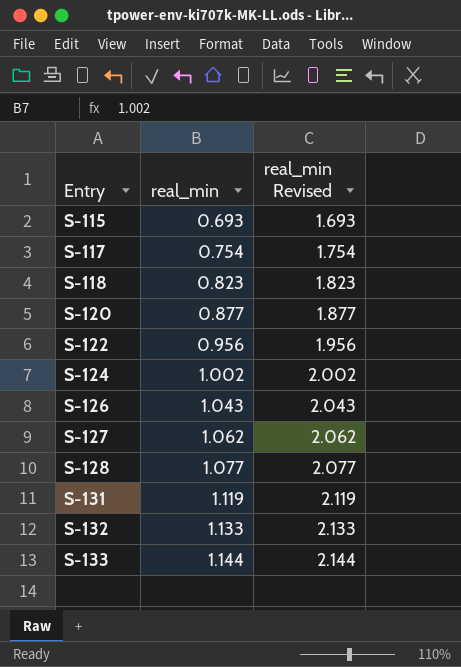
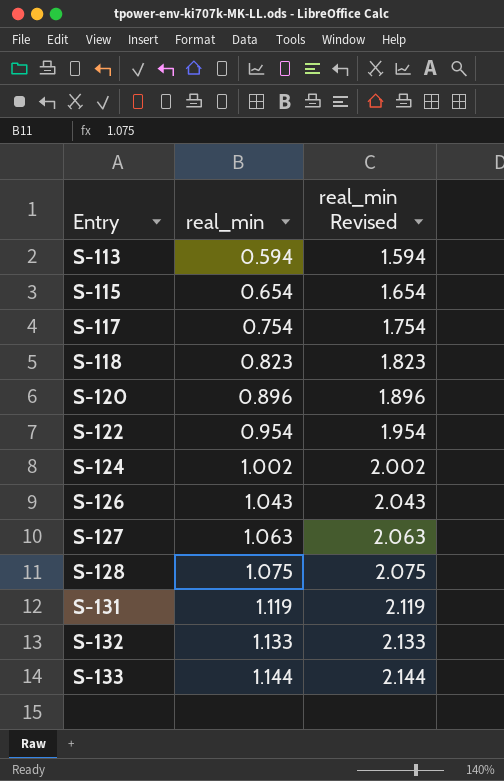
row S-113: none -> 0.594 | 1.594
S-115 | real_min: 0.693 -> 0.654
S-115 | real_min Revised: 1.693 -> 1.654
S-120 | real_min: 0.877 -> 0.896
S-120 | real_min Revised: 1.877 -> 1.896
S-122 | real_min: 0.956 -> 0.954
S-122 | real_min Revised: 1.956 -> 1.954
S-127 | real_min: 1.062 -> 1.063
S-127 | real_min Revised: 2.062 -> 2.063
S-128 | real_min: 1.077 -> 1.075
S-128 | real_min Revised: 2.077 -> 2.075

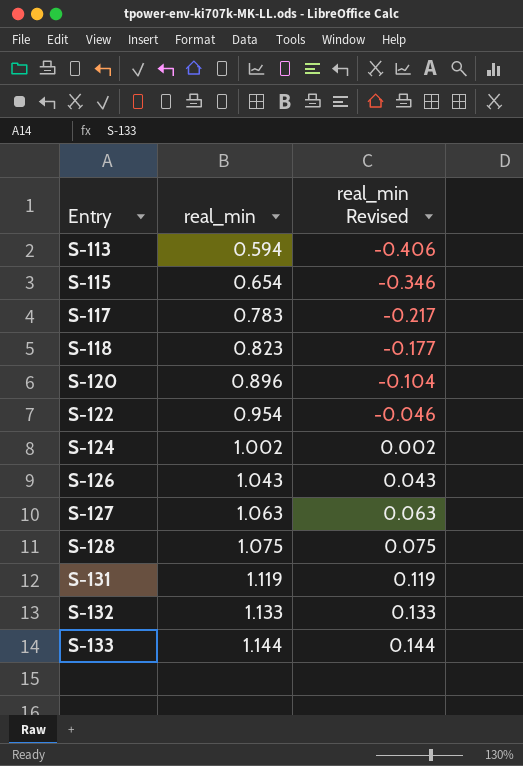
column real_min Revised | formula: [real_min] + 1 -> [real_min] - 1
S-117 | real_min: 0.754 -> 0.783

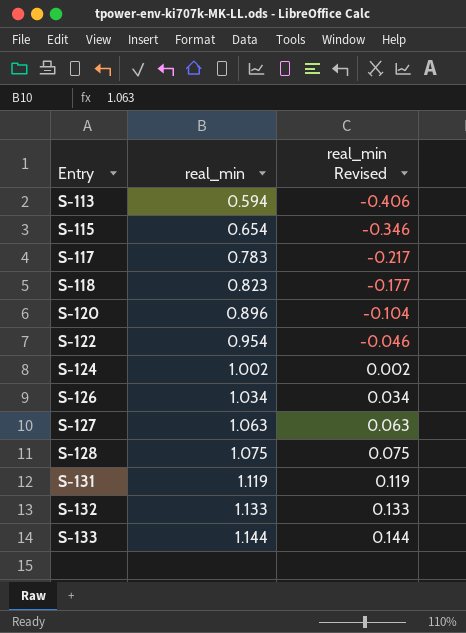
S-126 | real_min: 1.043 -> 1.034
S-126 | real_min Revised: 0.043 -> 0.034

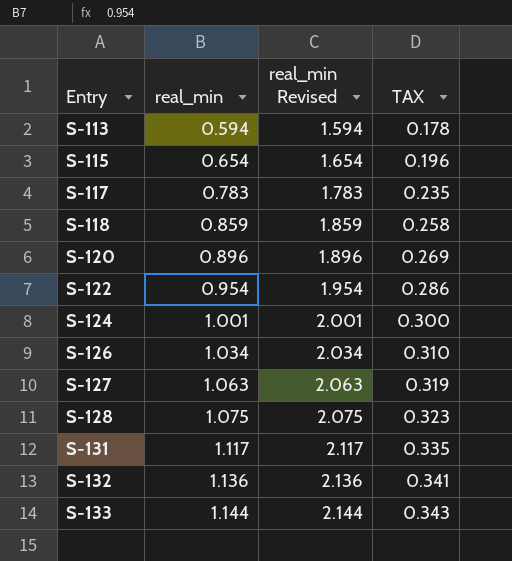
column real_min Revised | formula: [real_min] - 1 -> [real_min] + 1
column TAX | formula: none -> [real_min] * 0.3
S-118 | real_min: 0.823 -> 0.859
S-124 | real_min: 1.002 -> 1.001
S-131 | real_min: 1.119 -> 1.117
S-132 | real_min: 1.133 -> 1.136

